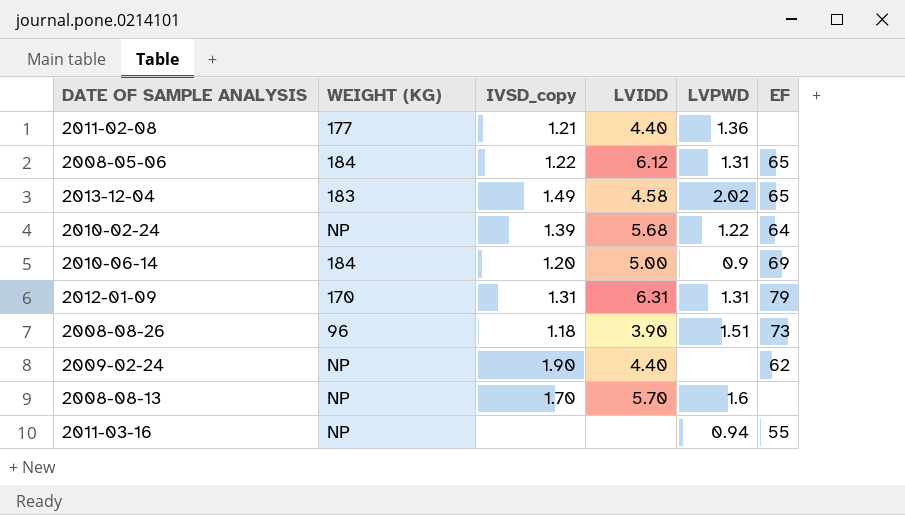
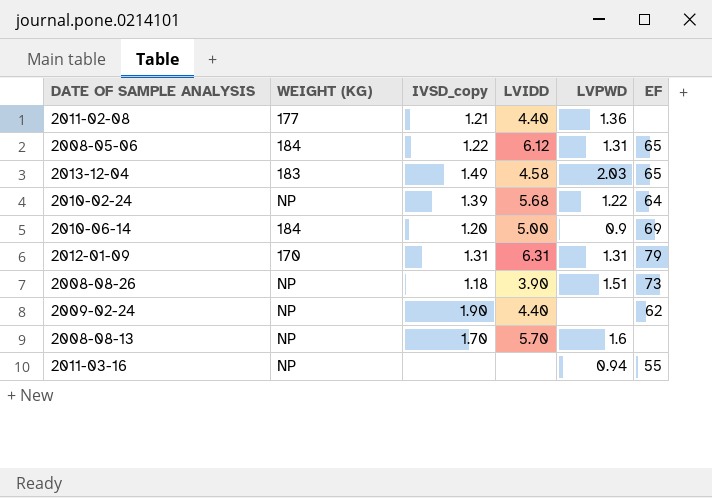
2013-12-04 | LVPWD: 2.02 -> 2.03
2008-08-26 | WEIGHT (KG): 96 -> NP

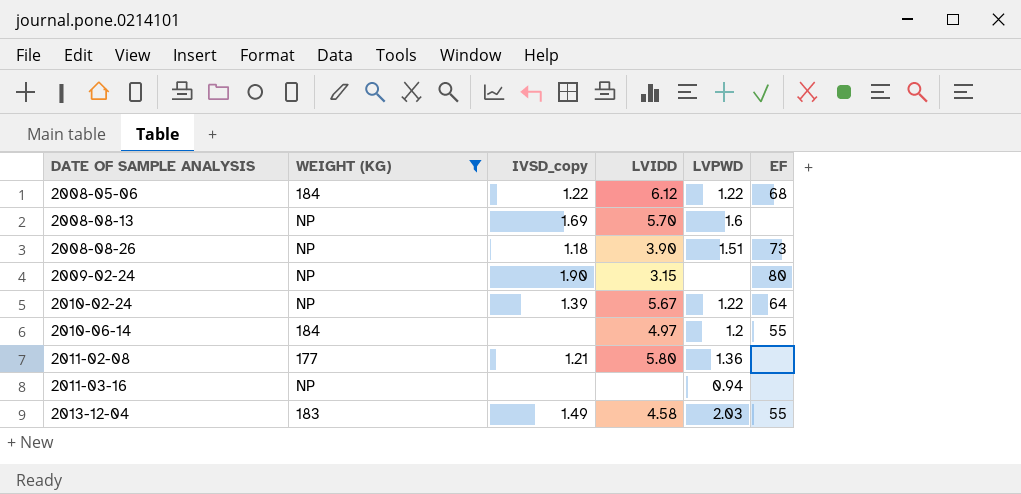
filter: none -> WEIGHT (KG) != 170
row order: none -> DATE OF SAMPLE ANALYSIS ascending
2008-05-06 | LVPWD: 1.31 -> 1.22
2008-05-06 | EF: 65 -> 68
2008-08-13 | IVSD_copy: 1.70 -> 1.69
2009-02-24 | LVIDD: 4.40 -> 3.15
2009-02-24 | EF: 62 -> 80
2010-02-24 | LVIDD: 5.68 -> 5.67
2010-06-14 | IVSD_copy: 1.20 -> none
2010-06-14 | LVIDD: 5.00 -> 4.97
2010-06-14 | LVPWD: 0.9 -> 1.2
2010-06-14 | EF: 69 -> 55
2011-02-08 | LVIDD: 4.40 -> 5.80
2011-03-16 | EF: 55 -> none
2013-12-04 | EF: 65 -> 55

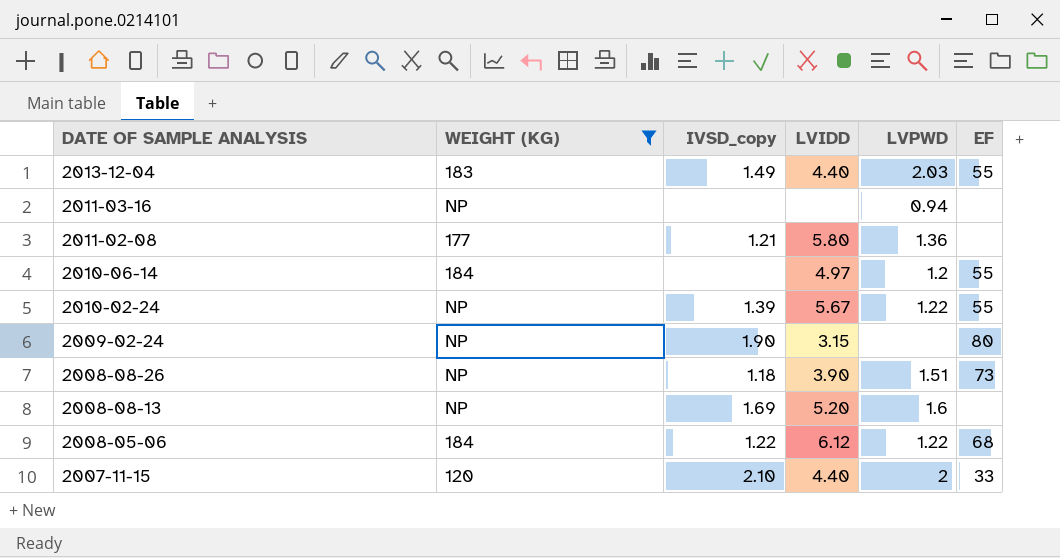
row order: DATE OF SAMPLE ANALYSIS ascending -> DATE OF SAMPLE ANALYSIS descending
2013-12-04 | LVIDD: 4.58 -> 4.40
2010-02-24 | EF: 64 -> 55
2008-08-13 | LVIDD: 5.70 -> 5.20
row 2007-11-15: none -> 120 | 2.10 | 4.40 | 2 | 33

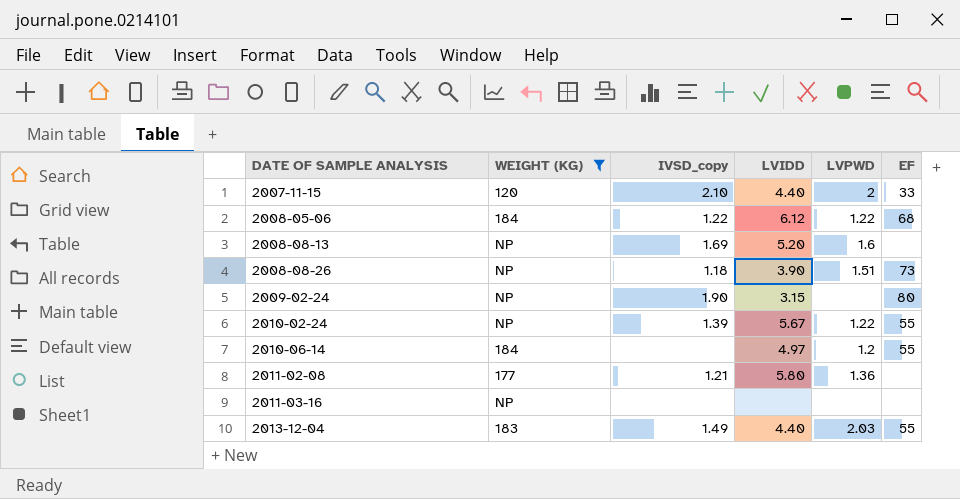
row order: DATE OF SAMPLE ANALYSIS descending -> DATE OF SAMPLE ANALYSIS ascending
2011-03-16 | LVPWD: 0.94 -> none

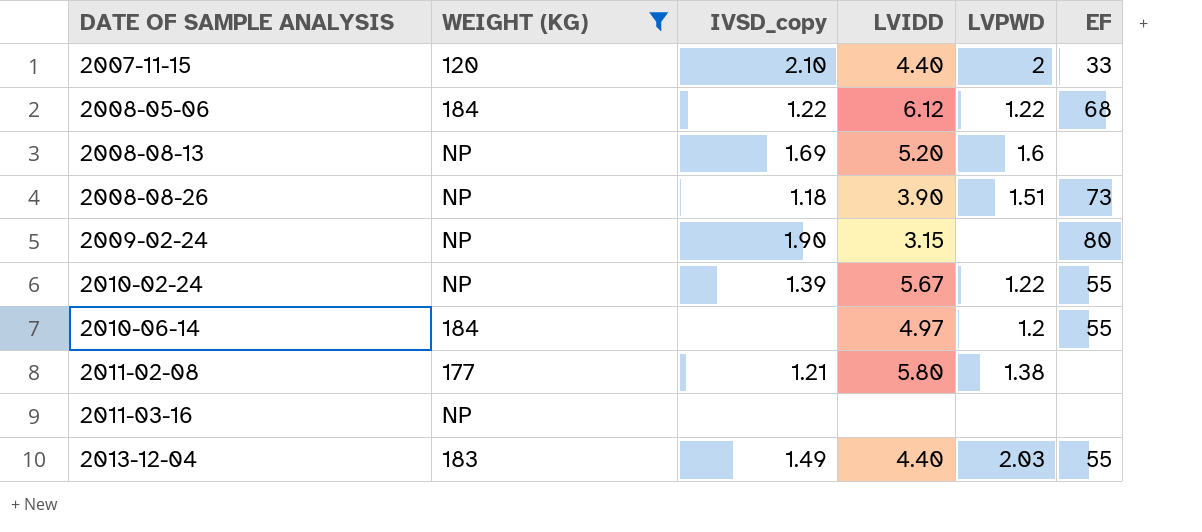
2011-02-08 | LVPWD: 1.36 -> 1.38

